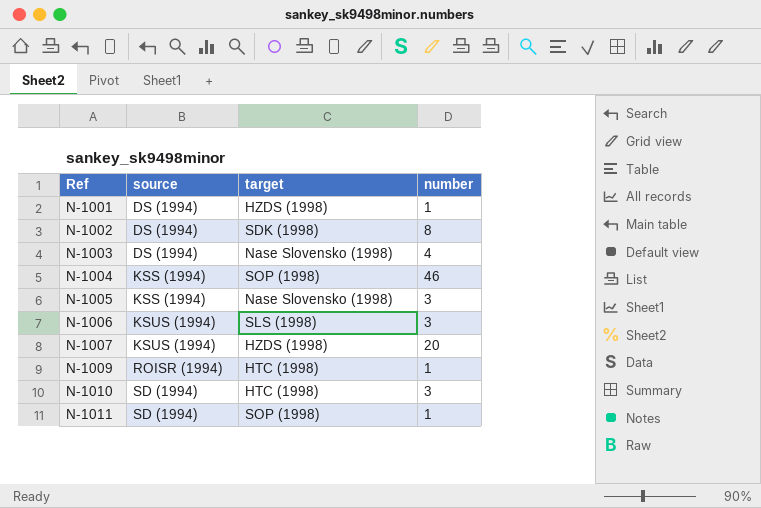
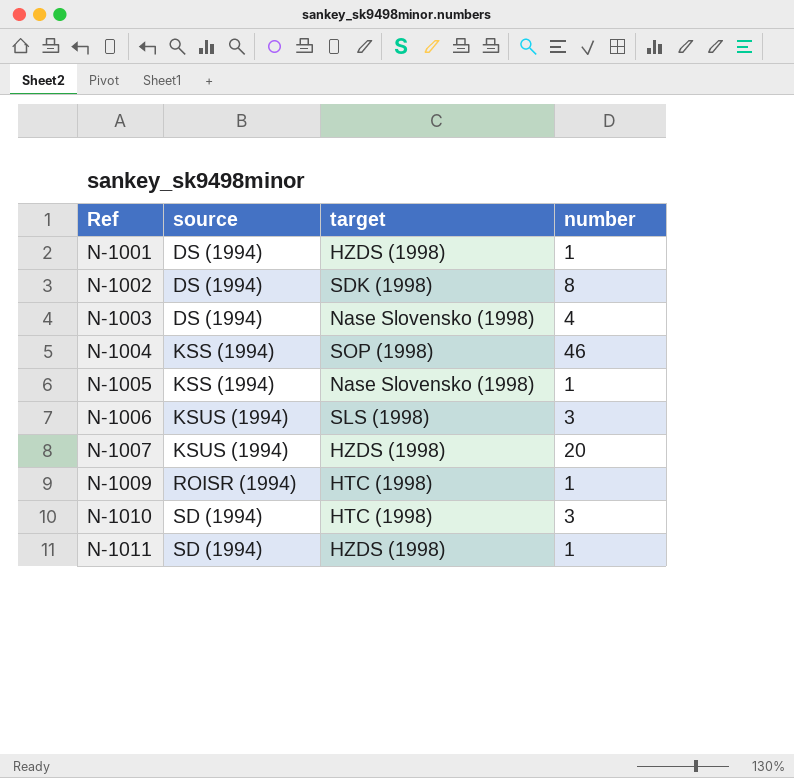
N-1005 | number: 3 -> 1
N-1011 | target: SOP (1998) -> HZDS (1998)

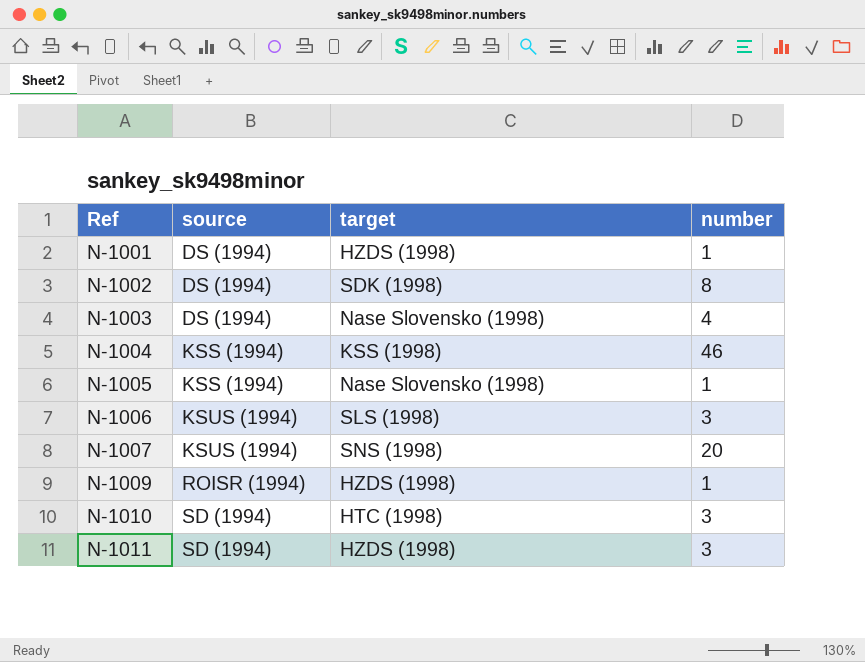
N-1004 | target: SOP (1998) -> KSS (1998)
N-1007 | target: HZDS (1998) -> SNS (1998)
N-1009 | target: HTC (1998) -> HZDS (1998)
N-1011 | number: 1 -> 3

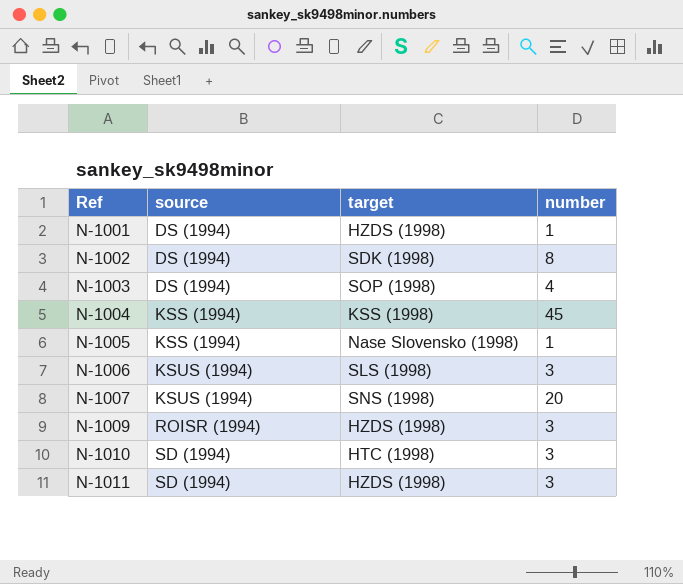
N-1003 | target: Nase Slovensko (1998) -> SOP (1998)
N-1004 | number: 46 -> 45
N-1009 | number: 1 -> 3

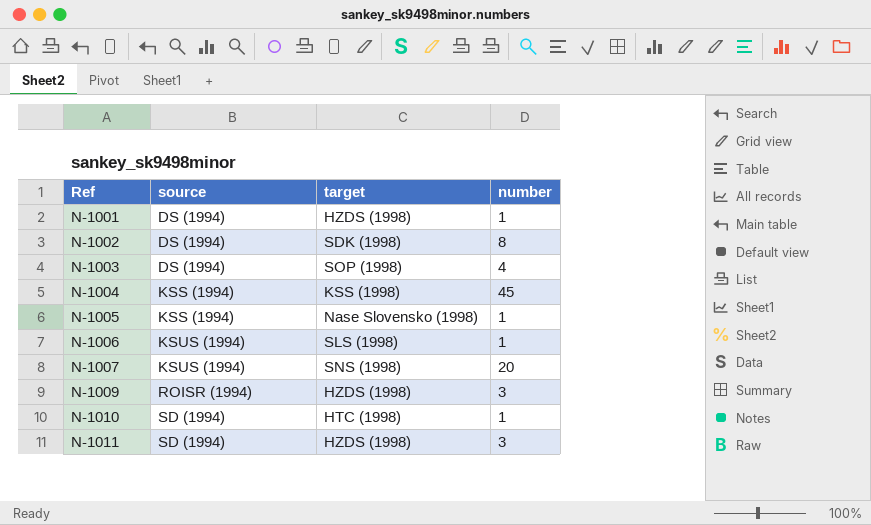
N-1006 | number: 3 -> 1
N-1010 | number: 3 -> 1

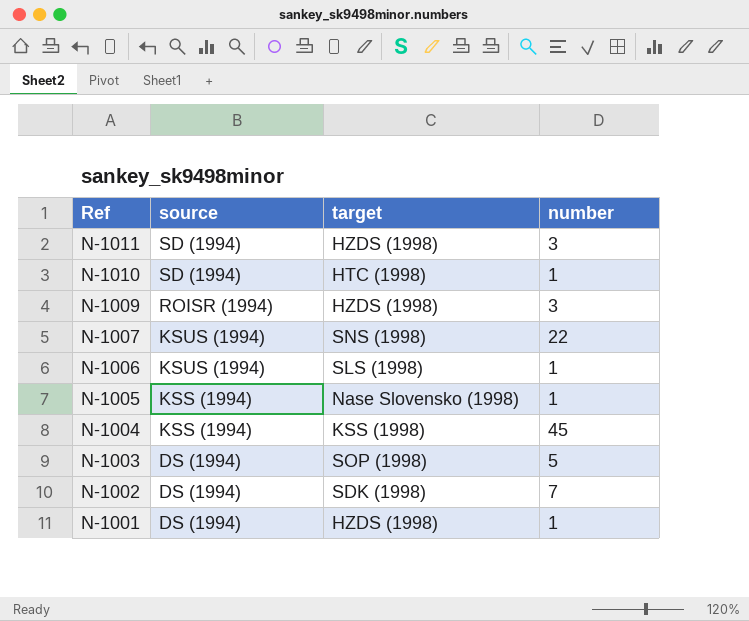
row order: Ref ascending -> Ref descending
N-1007 | number: 20 -> 22
N-1003 | number: 4 -> 5
N-1002 | number: 8 -> 7

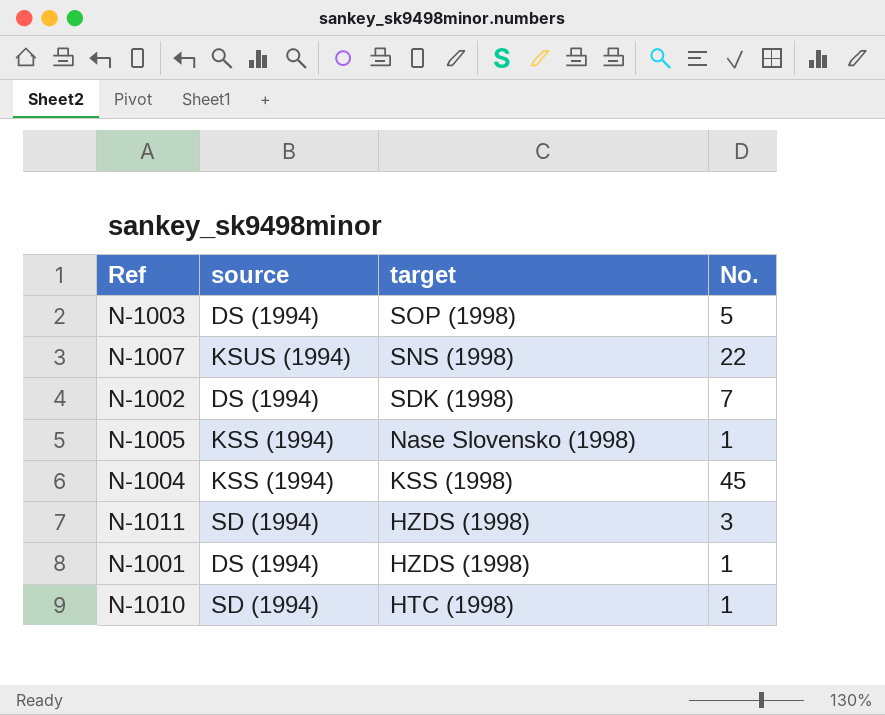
row order: Ref descending -> target descending
column name: number -> No.
row N-1009: ROISR (1994) | HZDS (1998) | 3 -> none
row N-1006: KSUS (1994) | SLS (1998) | 1 -> none

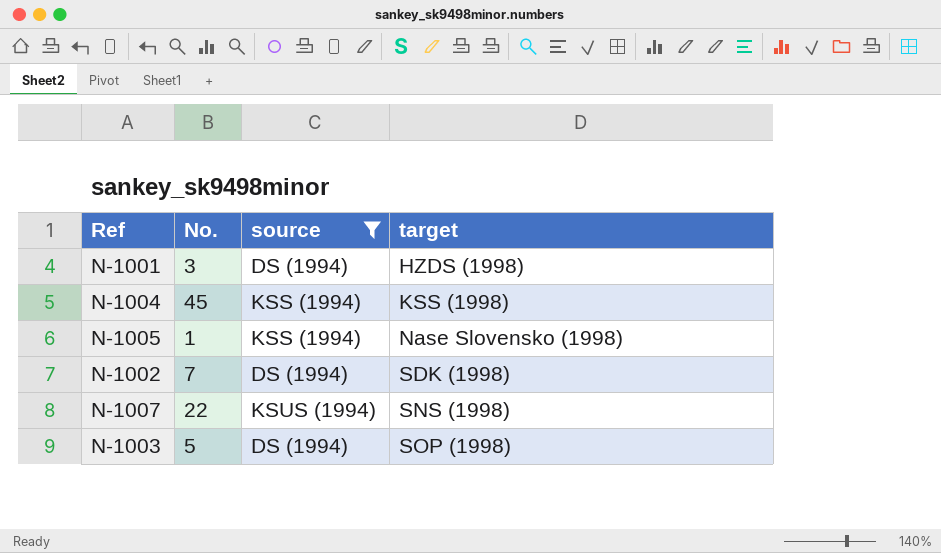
filter: none -> source != SD (1994)
row order: target descending -> target ascending
column No. | position: 4 -> 2
N-1001 | No.: 1 -> 3

